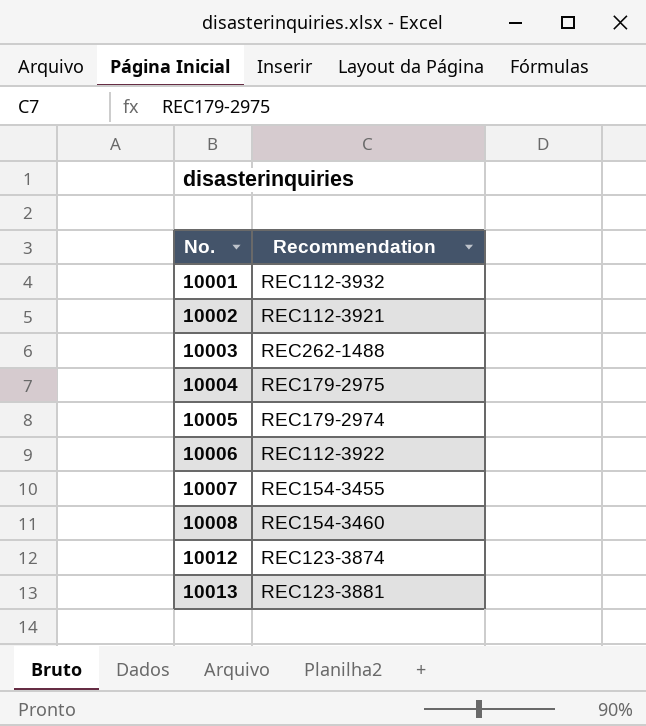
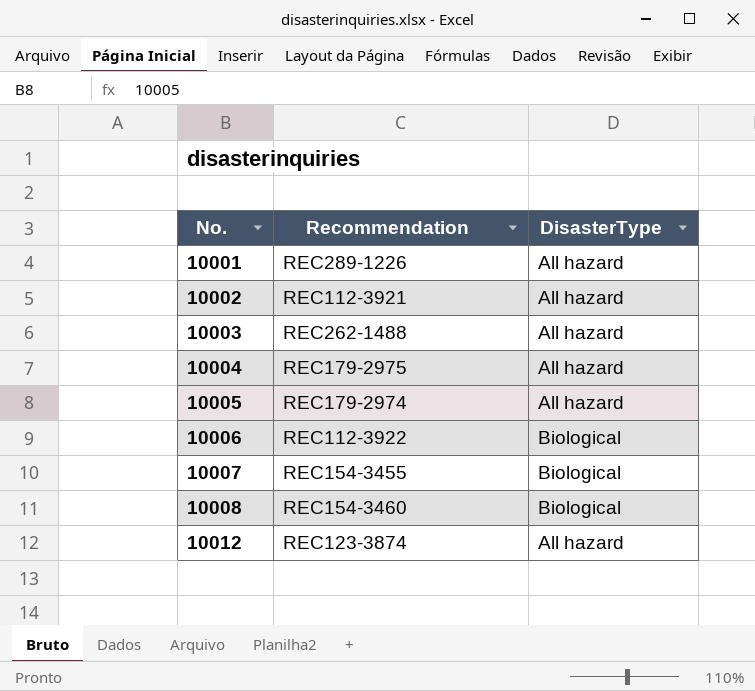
column DisasterType | position: none -> 3
row 10013: REC123-3881 -> none
10001 | Recommendation: REC112-3932 -> REC289-1226

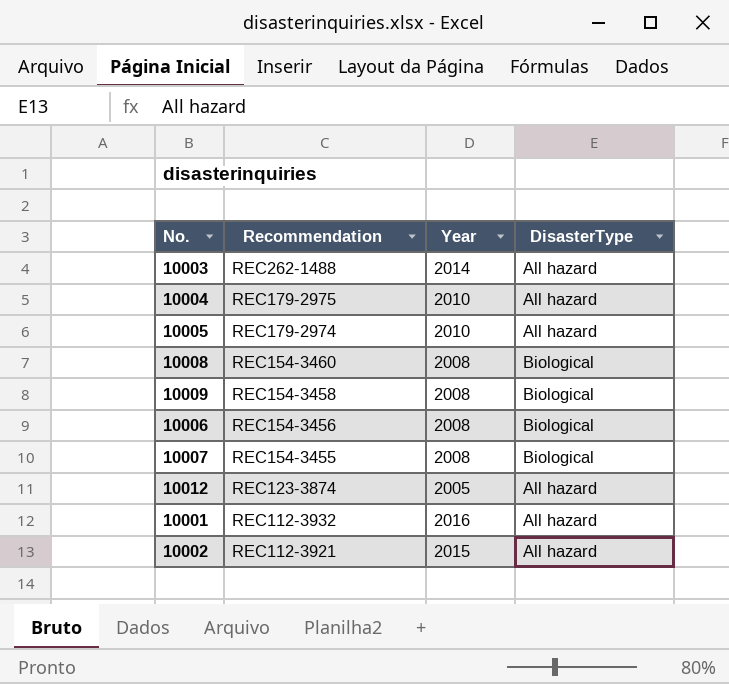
row order: No. ascending -> Recommendation descending
column Year | position: none -> 3
row 10009: none -> REC154-3458 | 2008 | Biological
10006 | Recommendation: REC112-3922 -> REC154-3456
10001 | Recommendation: REC289-1226 -> REC112-3932

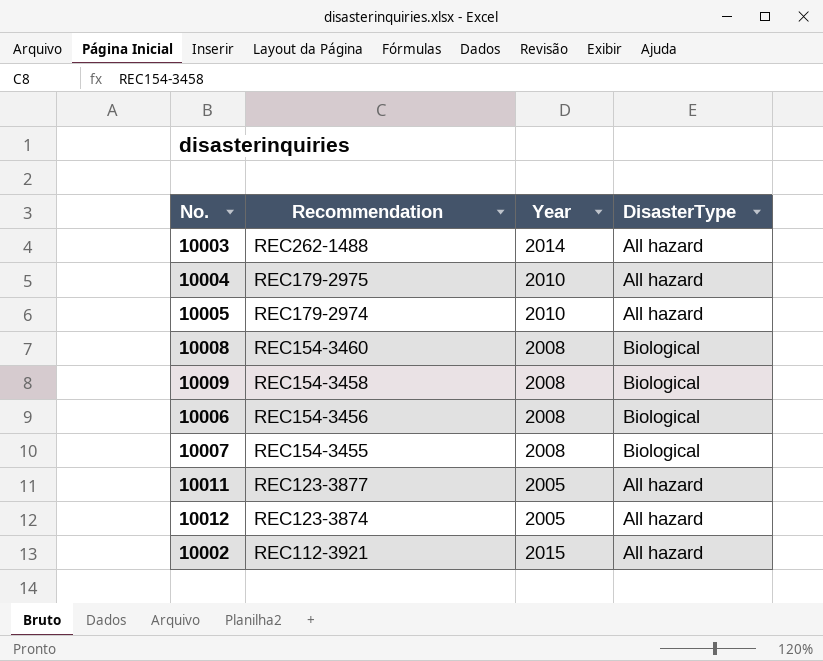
row 10001: REC112-3932 | 2016 | All hazard -> none
row 10011: none -> REC123-3877 | 2005 | All hazard

